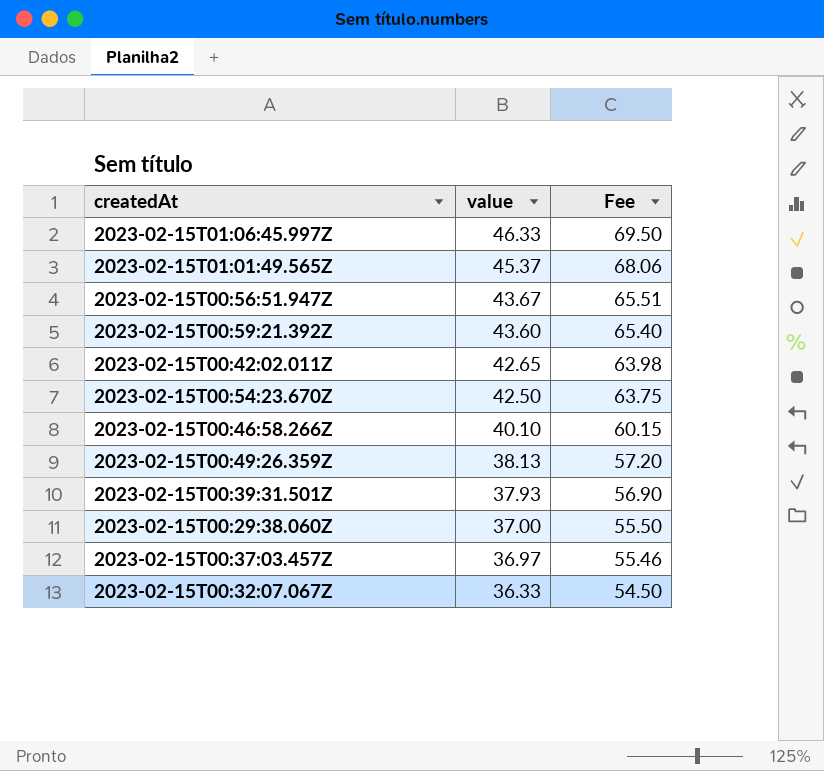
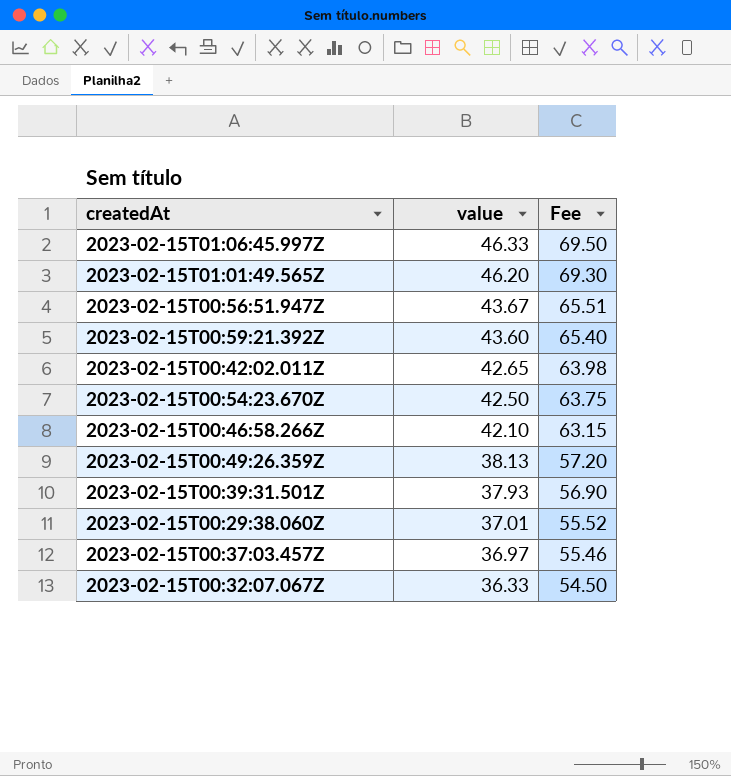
2023-02-15T01:01:49.565Z | value: 45.37 -> 46.20
2023-02-15T01:01:49.565Z | Fee: 68.06 -> 69.30
2023-02-15T00:46:58.266Z | value: 40.10 -> 42.10
2023-02-15T00:46:58.266Z | Fee: 60.15 -> 63.15
2023-02-15T00:29:38.060Z | value: 37.00 -> 37.01
2023-02-15T00:29:38.060Z | Fee: 55.50 -> 55.52

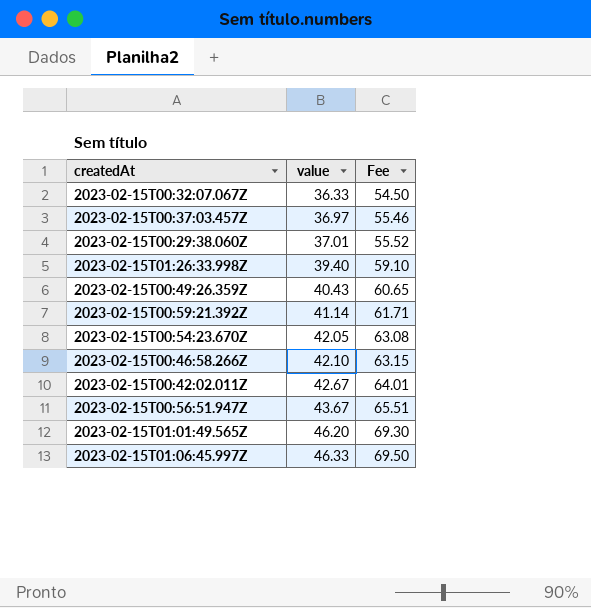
row order: value descending -> value ascending
row 2023-02-15T00:39:31.501Z: 37.93 | 56.90 -> none
row 2023-02-15T01:26:33.998Z: none -> 39.40 | 59.10
2023-02-15T00:49:26.359Z | value: 38.13 -> 40.43
2023-02-15T00:49:26.359Z | Fee: 57.20 -> 60.65
2023-02-15T00:59:21.392Z | value: 43.60 -> 41.14
2023-02-15T00:59:21.392Z | Fee: 65.40 -> 61.71
2023-02-15T00:54:23.670Z | value: 42.50 -> 42.05
2023-02-15T00:54:23.670Z | Fee: 63.75 -> 63.08
2023-02-15T00:42:02.011Z | value: 42.65 -> 42.67
2023-02-15T00:42:02.011Z | Fee: 63.98 -> 64.01

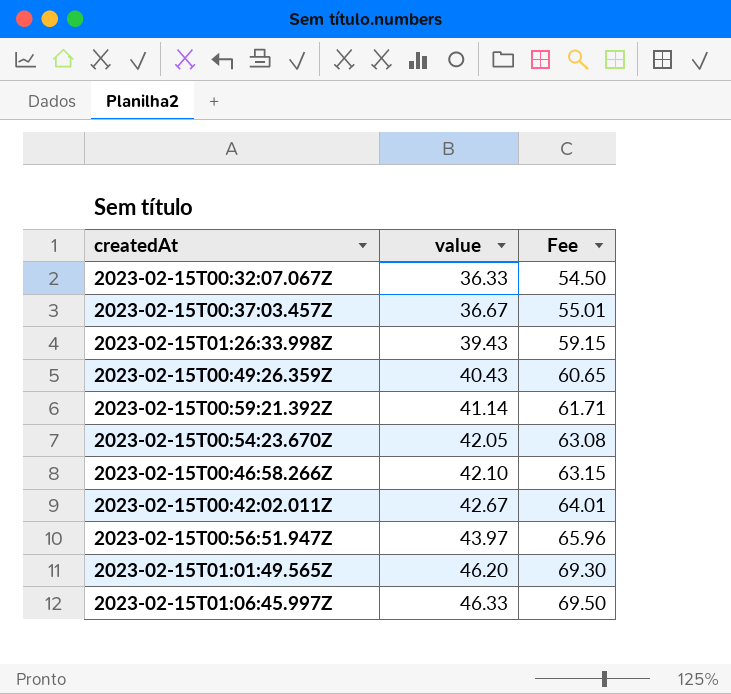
row 2023-02-15T00:29:38.060Z: 37.01 | 55.52 -> none
2023-02-15T00:37:03.457Z | value: 36.97 -> 36.67
2023-02-15T00:37:03.457Z | Fee: 55.46 -> 55.01
2023-02-15T01:26:33.998Z | value: 39.40 -> 39.43
2023-02-15T01:26:33.998Z | Fee: 59.10 -> 59.15
2023-02-15T00:56:51.947Z | value: 43.67 -> 43.97
2023-02-15T00:56:51.947Z | Fee: 65.51 -> 65.96

